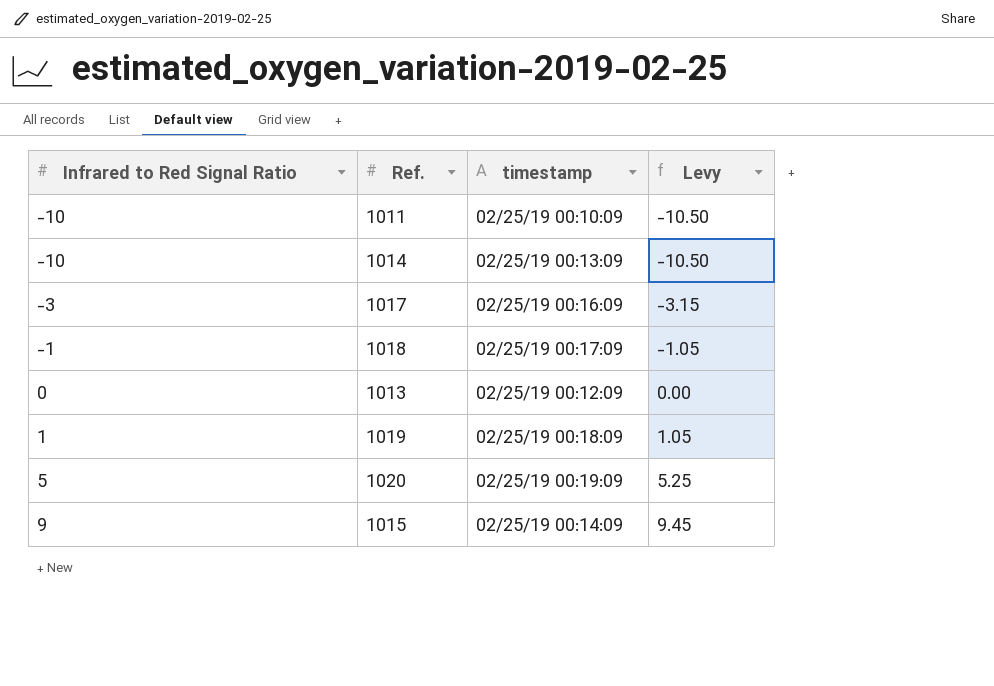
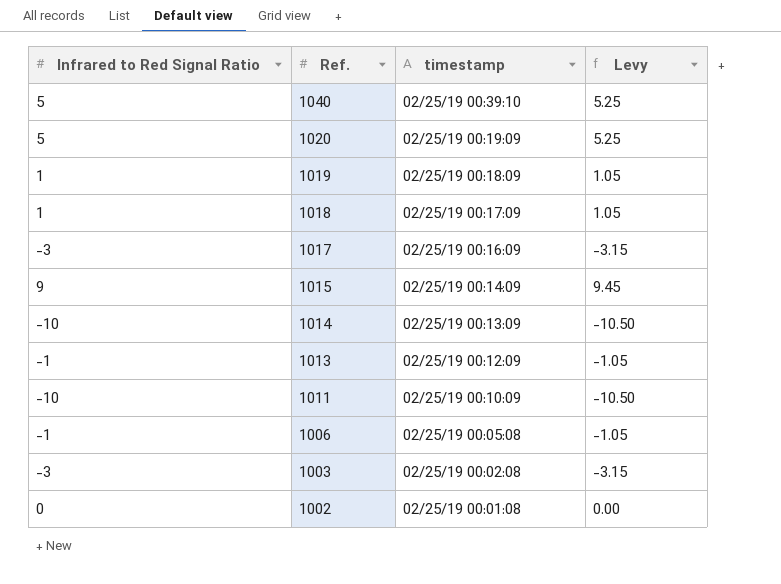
row order: Infrared to Red Signal Ratio ascending -> Ref. descending
row 1040: none -> 5 | 02/25/19 00:39:10 | 5.25
1018 | Infrared to Red Signal Ratio: -1 -> 1
1018 | Levy: -1.05 -> 1.05
1013 | Infrared to Red Signal Ratio: 0 -> -1
1013 | Levy: 0.00 -> -1.05
row 1006: none -> -1 | 02/25/19 00:05:08 | -1.05
row 1003: none -> -3 | 02/25/19 00:02:08 | -3.15
row 1002: none -> 0 | 02/25/19 00:01:08 | 0.00

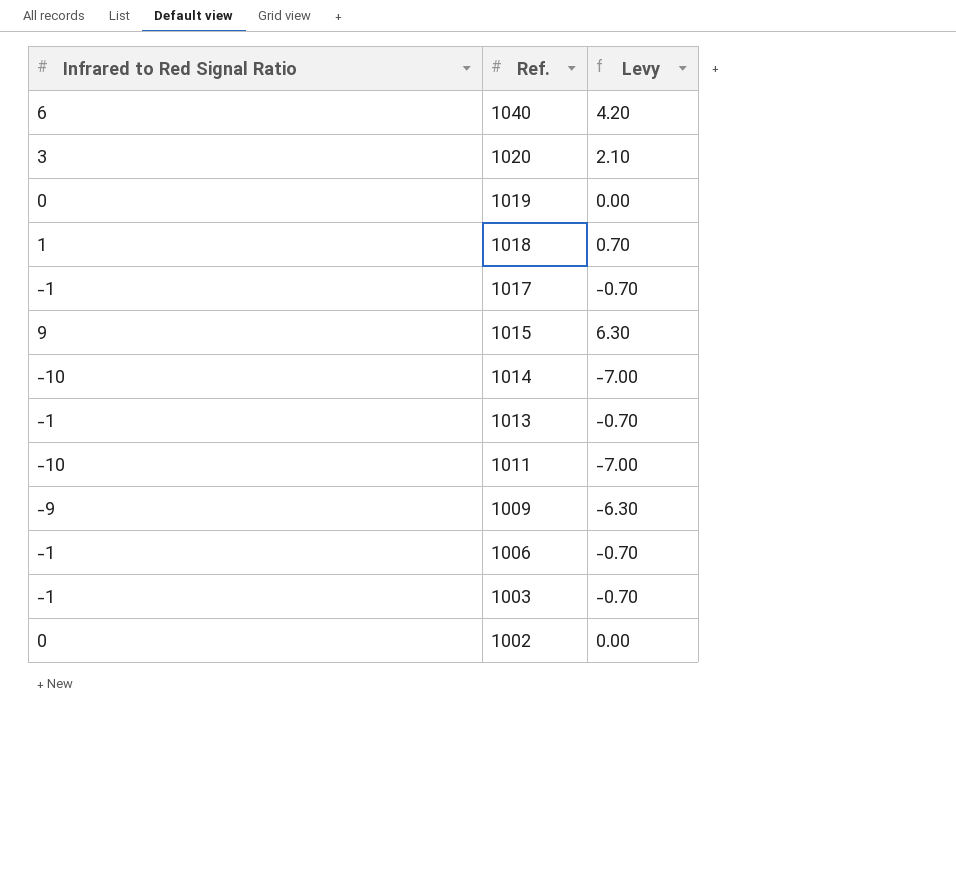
column timestamp | position: 3 -> none
column Levy | formula: [Infrared to Red Signal Ratio] * 1.05 -> [Infrared to Red Signal Ratio] * 0.7
1040 | Infrared to Red Signal Ratio: 5 -> 6
1020 | Infrared to Red Signal Ratio: 5 -> 3
1019 | Infrared to Red Signal Ratio: 1 -> 0
1017 | Infrared to Red Signal Ratio: -3 -> -1
row 1009: none -> -9 | -6.30
1003 | Infrared to Red Signal Ratio: -3 -> -1

